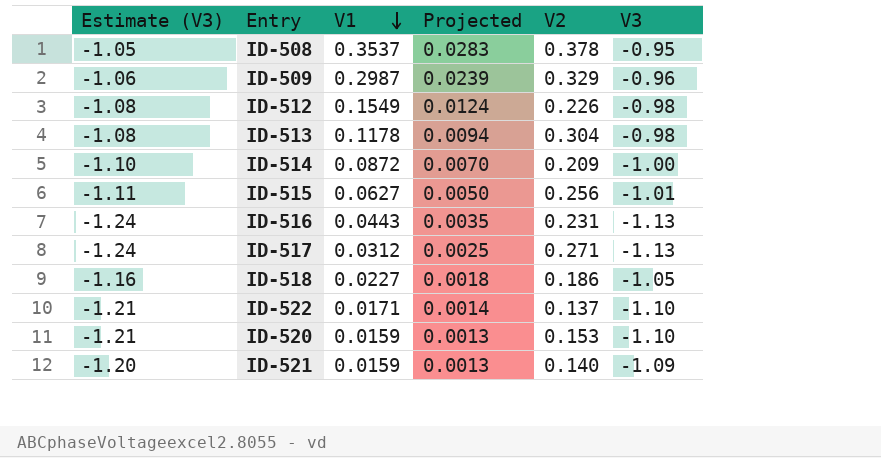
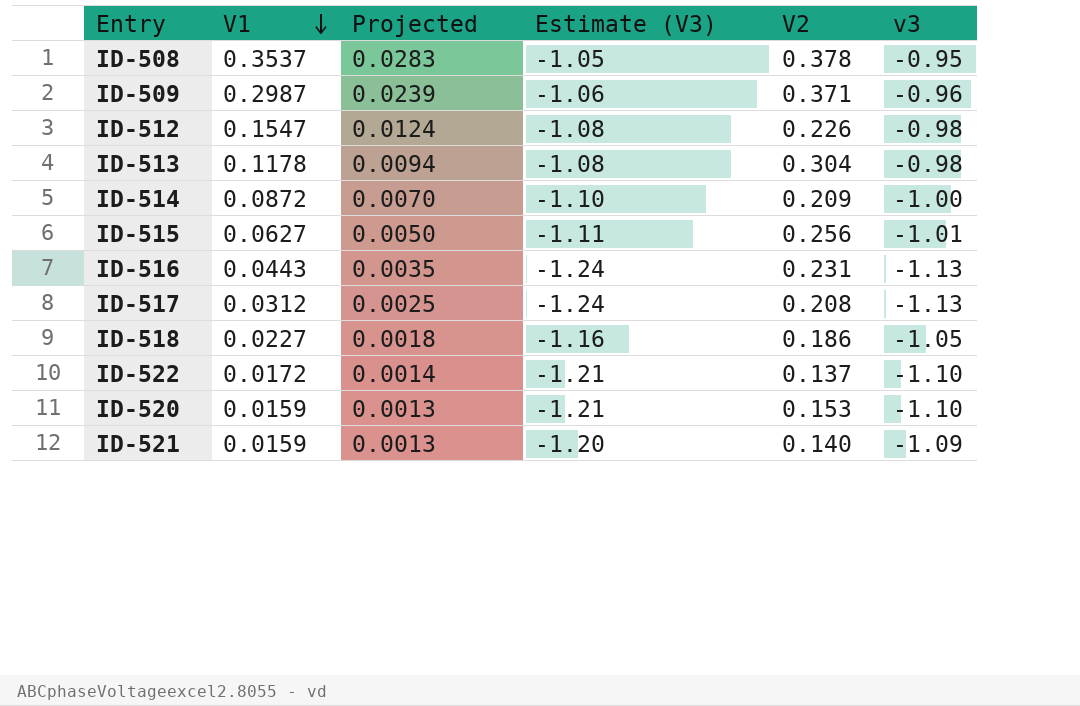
column Estimate (V3) | position: 1 -> 4
column name: V3 -> v3
ID-509 | V2: 0.329 -> 0.371
ID-512 | V1: 0.1549 -> 0.1547
ID-517 | V2: 0.271 -> 0.208
ID-522 | V1: 0.0171 -> 0.0172

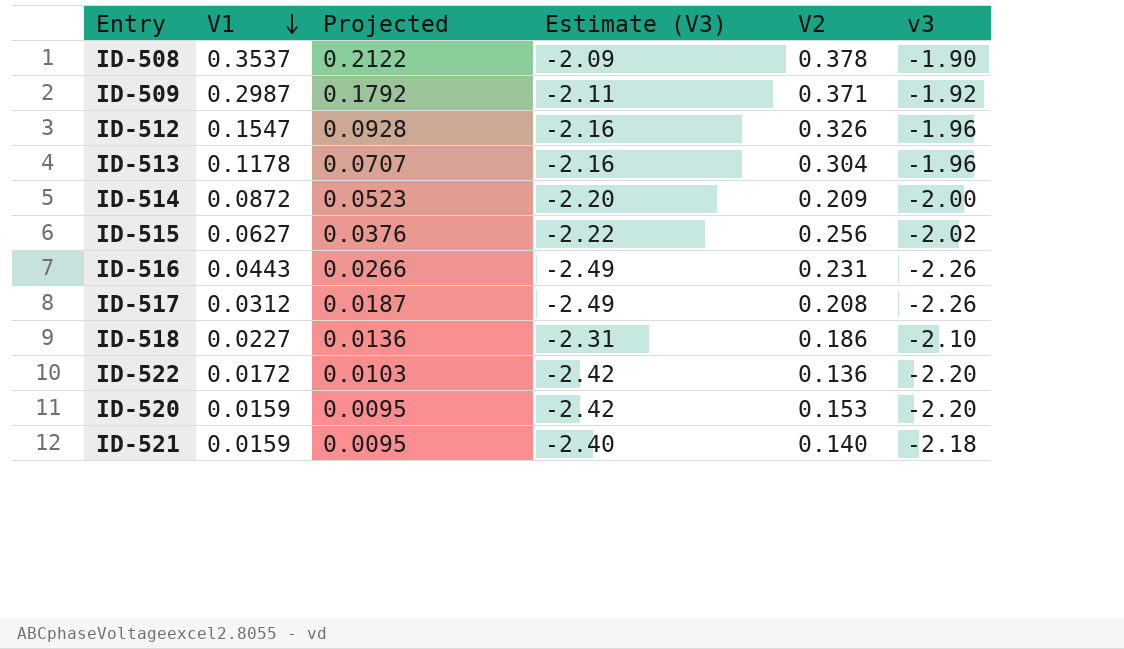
column Projected | formula: [V1] * 0.08 -> [V1] * 0.6
ID-508 | Estimate (V3): -1.05 -> -2.09
ID-508 | v3: -0.95 -> -1.90
ID-509 | Estimate (V3): -1.06 -> -2.11
ID-509 | v3: -0.96 -> -1.92
ID-512 | Estimate (V3): -1.08 -> -2.16
ID-512 | V2: 0.226 -> 0.326
ID-512 | v3: -0.98 -> -1.96
ID-513 | Estimate (V3): -1.08 -> -2.16
ID-513 | v3: -0.98 -> -1.96
ID-514 | Estimate (V3): -1.10 -> -2.20
ID-514 | v3: -1.00 -> -2.00
ID-515 | Estimate (V3): -1.11 -> -2.22
ID-515 | v3: -1.01 -> -2.02
ID-516 | Estimate (V3): -1.24 -> -2.49
ID-516 | v3: -1.13 -> -2.26
ID-517 | Estimate (V3): -1.24 -> -2.49
ID-517 | v3: -1.13 -> -2.26
ID-518 | Estimate (V3): -1.16 -> -2.31
ID-518 | v3: -1.05 -> -2.10
ID-522 | Estimate (V3): -1.21 -> -2.42
ID-522 | V2: 0.137 -> 0.136
ID-522 | v3: -1.10 -> -2.20
ID-520 | Estimate (V3): -1.21 -> -2.42
ID-520 | v3: -1.10 -> -2.20
ID-521 | Estimate (V3): -1.20 -> -2.40
ID-521 | v3: -1.09 -> -2.18

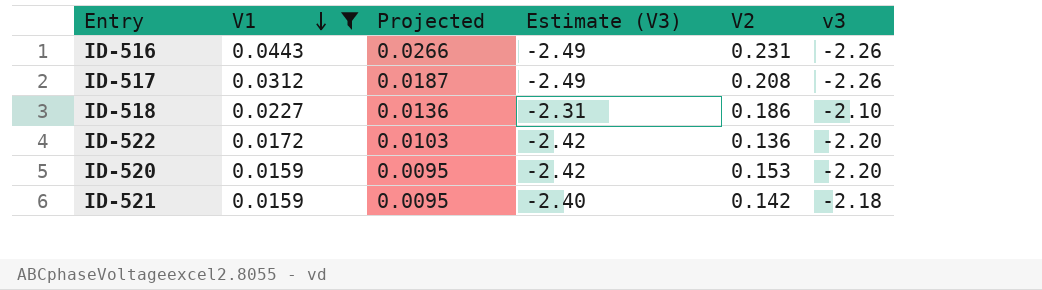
filter: none -> V1 <= 0.0443
ID-521 | V2: 0.140 -> 0.142

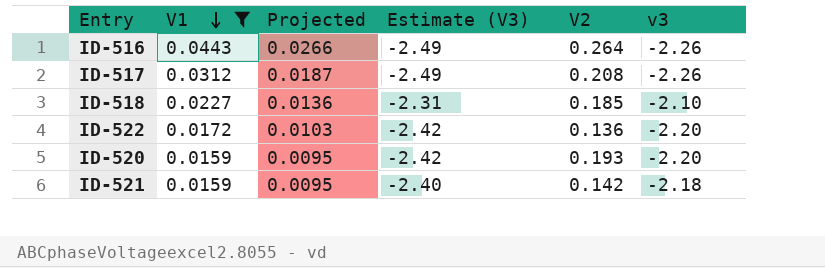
ID-516 | V2: 0.231 -> 0.264
ID-518 | V2: 0.186 -> 0.185
ID-520 | V2: 0.153 -> 0.193

